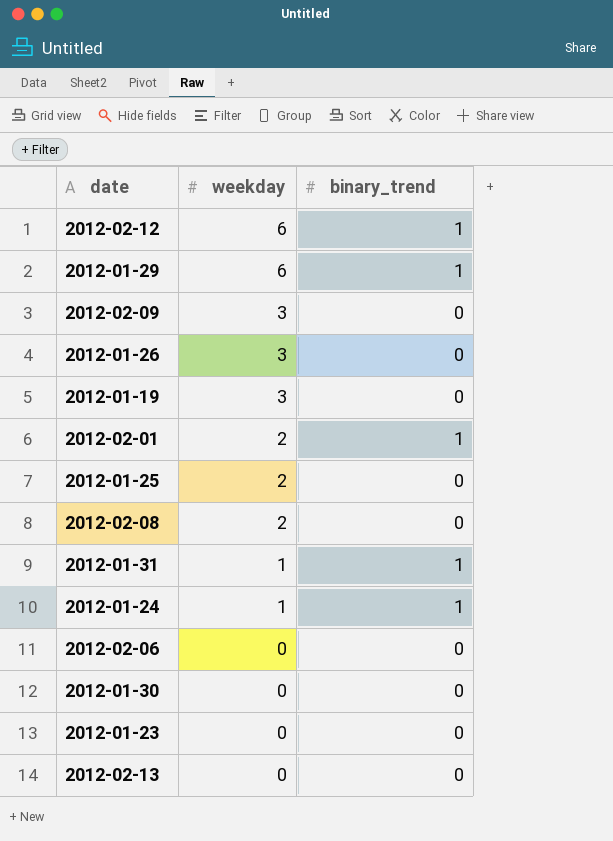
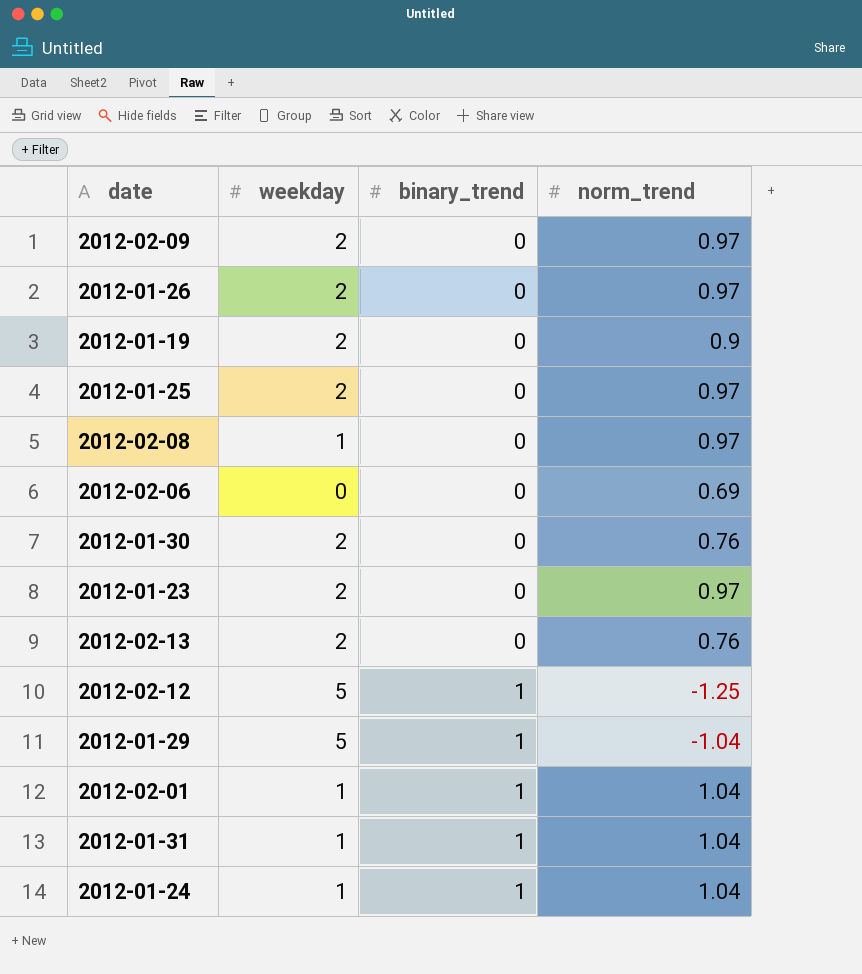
row order: weekday descending -> binary_trend ascending
column norm_trend | position: none -> 4
2012-02-09 | weekday: 3 -> 2
2012-01-26 | weekday: 3 -> 2
2012-01-19 | weekday: 3 -> 2
2012-02-08 | weekday: 2 -> 1
2012-01-30 | weekday: 0 -> 2
2012-01-23 | weekday: 0 -> 2
2012-02-13 | weekday: 0 -> 2
2012-02-12 | weekday: 6 -> 5
2012-01-29 | weekday: 6 -> 5
2012-02-01 | weekday: 2 -> 1

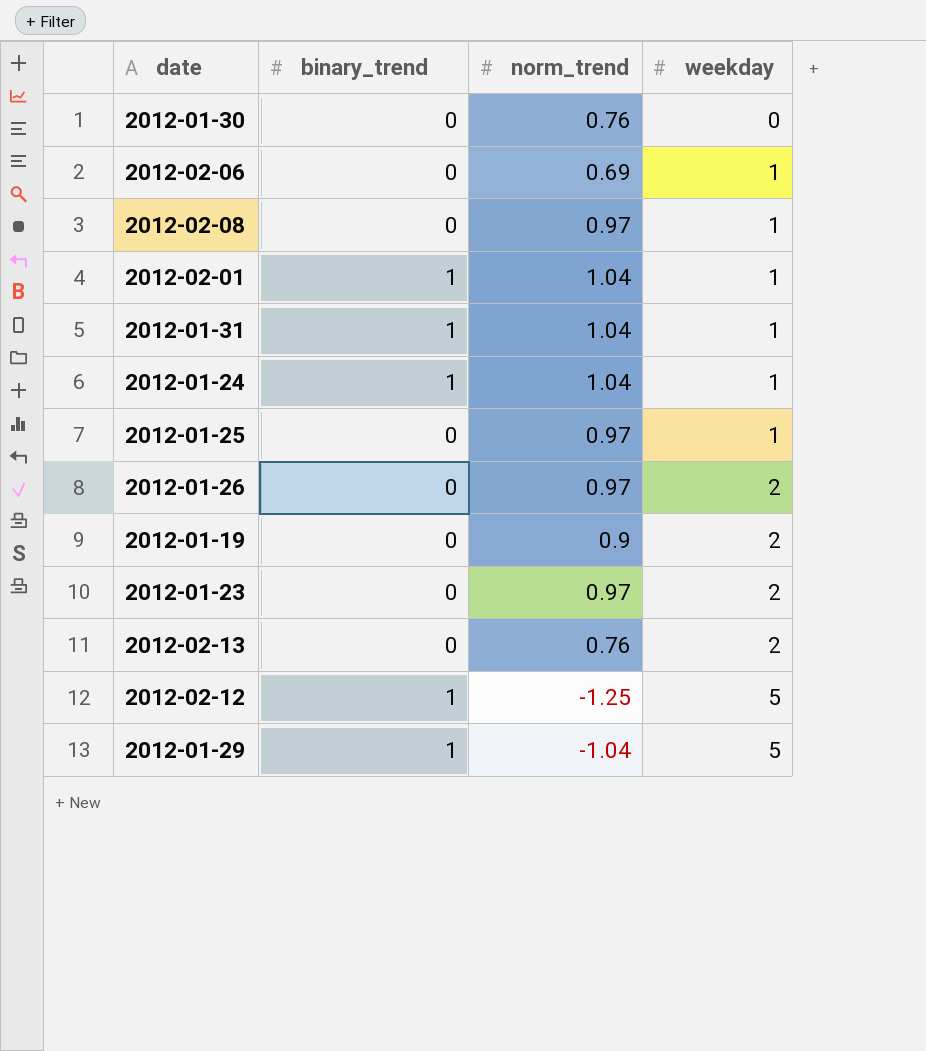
row order: binary_trend ascending -> weekday ascending
column weekday | position: 2 -> 4
row 2012-02-09: 2 | 0 | 0.97 -> none
2012-01-30 | weekday: 2 -> 0
2012-02-06 | weekday: 0 -> 1
2012-01-25 | weekday: 2 -> 1

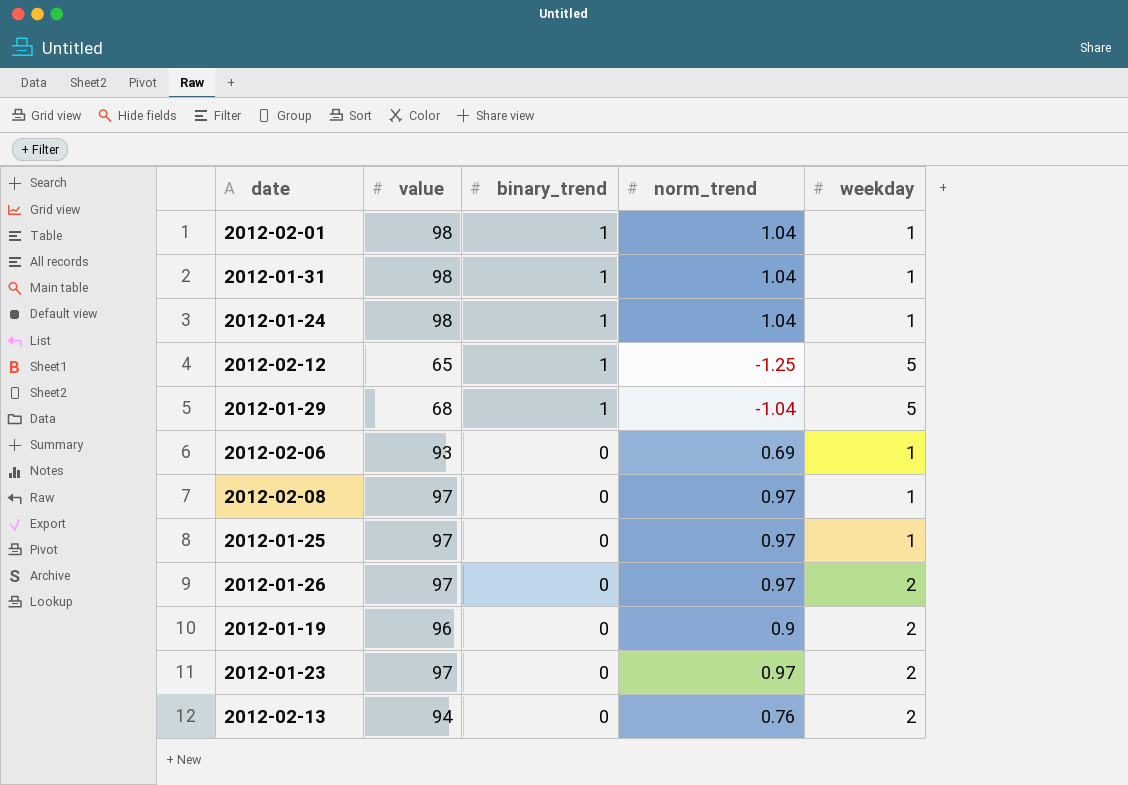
row order: weekday ascending -> binary_trend descending
column value | position: none -> 2
row 2012-01-30: 0 | 0.76 | 0 -> none

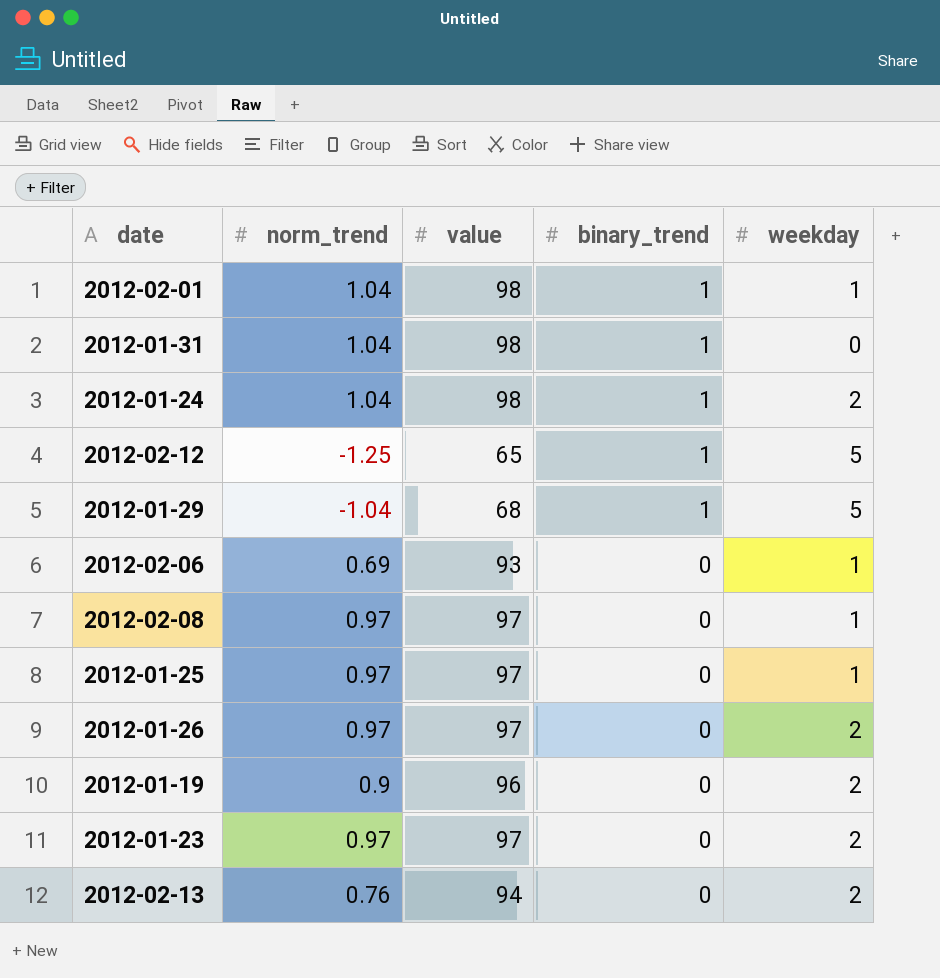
column norm_trend | position: 4 -> 2
2012-01-31 | weekday: 1 -> 0
2012-01-24 | weekday: 1 -> 2

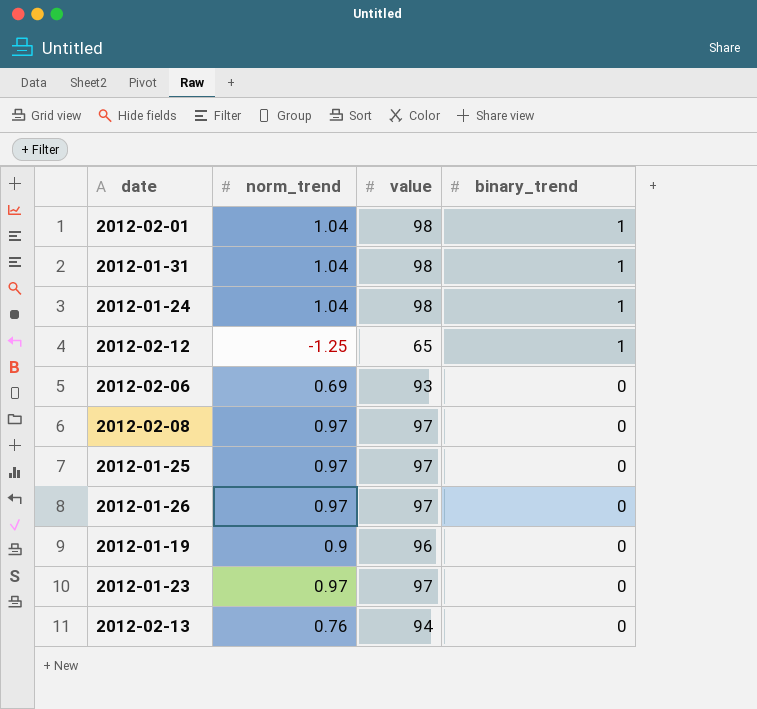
column weekday | position: 5 -> none
row 2012-01-29: -1.04 | 68 | 1 | 5 -> none

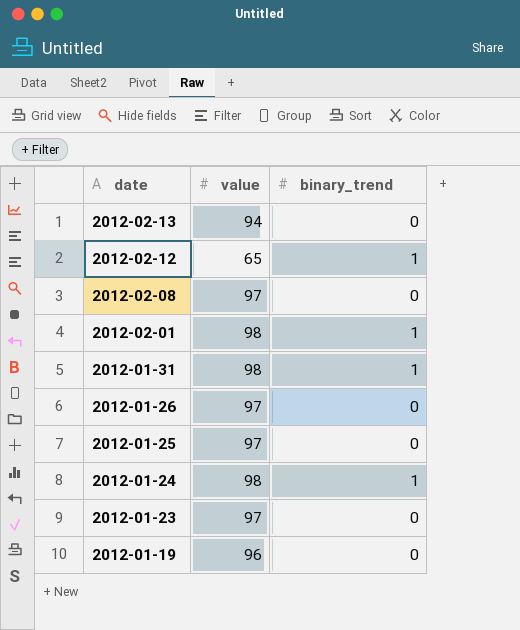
row order: binary_trend descending -> date descending
column norm_trend | position: 2 -> none
row 2012-02-06: 0.69 | 93 | 0 -> none

